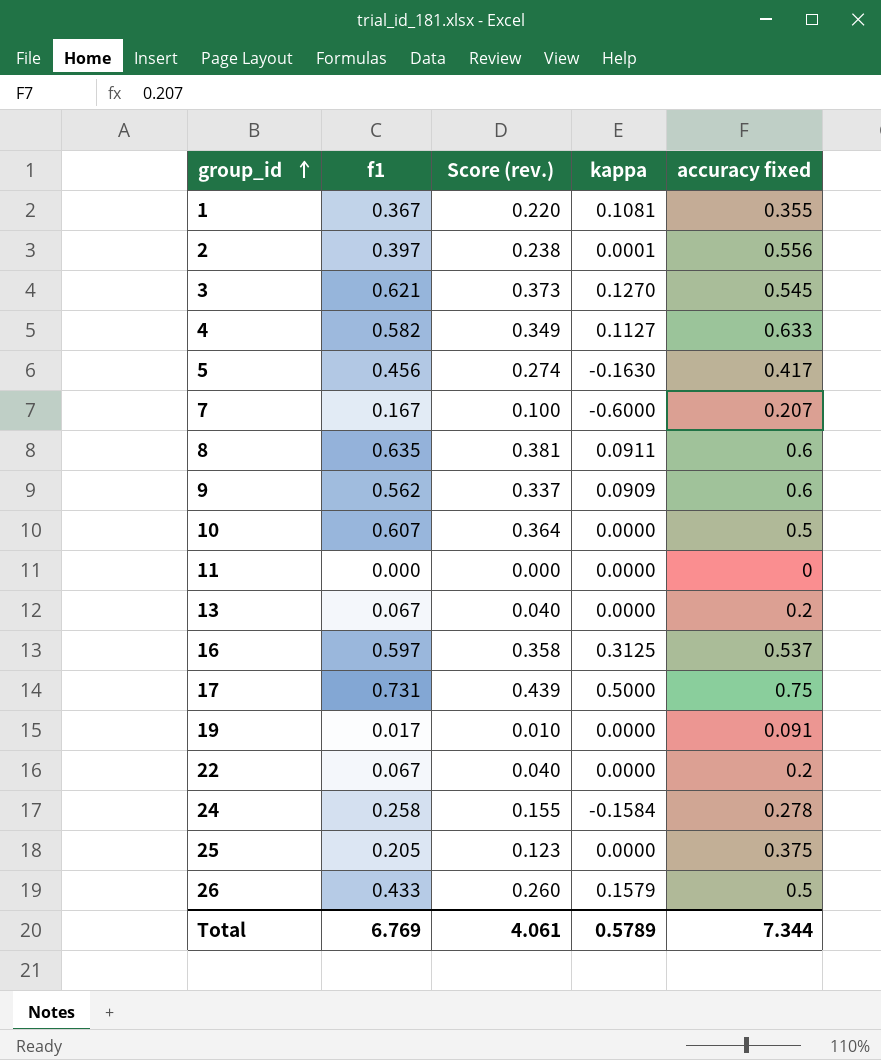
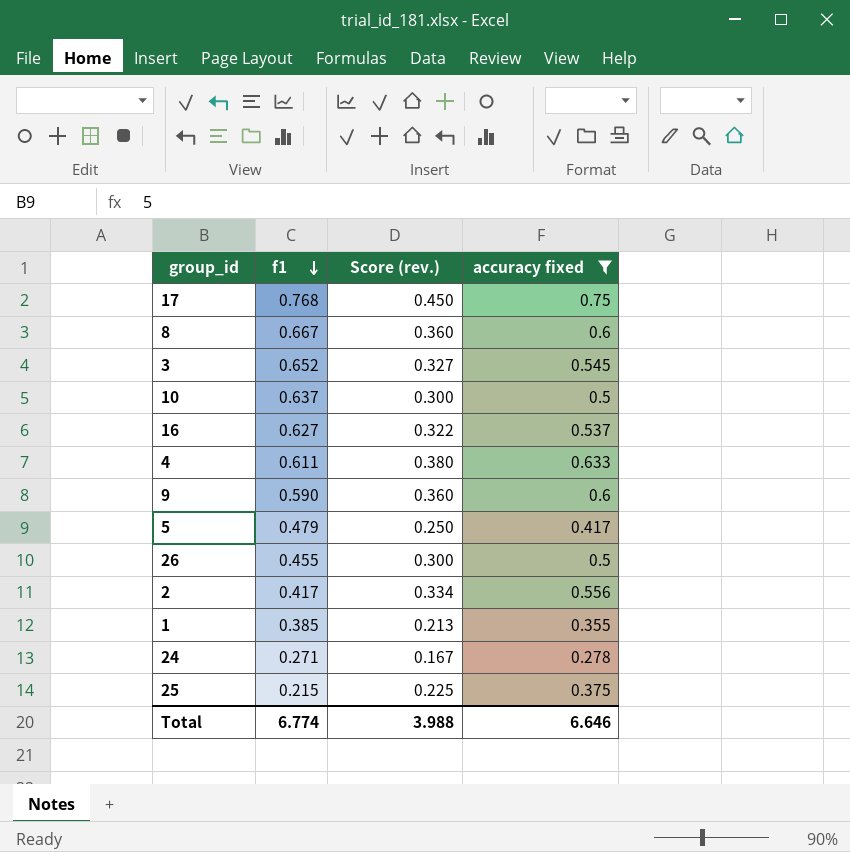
filter: none -> accuracy fixed >= 0.278
row order: group_id ascending -> f1 descending
column kappa | position: 4 -> none
column Score (rev.) | formula: [f1] * 0.6 -> [accuracy fixed] * 0.6
17 | f1: 0.731 -> 0.768
8 | f1: 0.635 -> 0.667
3 | f1: 0.621 -> 0.652
10 | f1: 0.607 -> 0.637
16 | f1: 0.597 -> 0.627
4 | f1: 0.582 -> 0.611
9 | f1: 0.562 -> 0.590
5 | f1: 0.456 -> 0.479
26 | f1: 0.433 -> 0.455
2 | f1: 0.397 -> 0.417
1 | f1: 0.367 -> 0.385
24 | f1: 0.258 -> 0.271
25 | f1: 0.205 -> 0.215
Total | f1: 6.769 -> 6.774
Total | Score (rev.): 4.061 -> 3.988
Total | accuracy fixed: 7.344 -> 6.646

